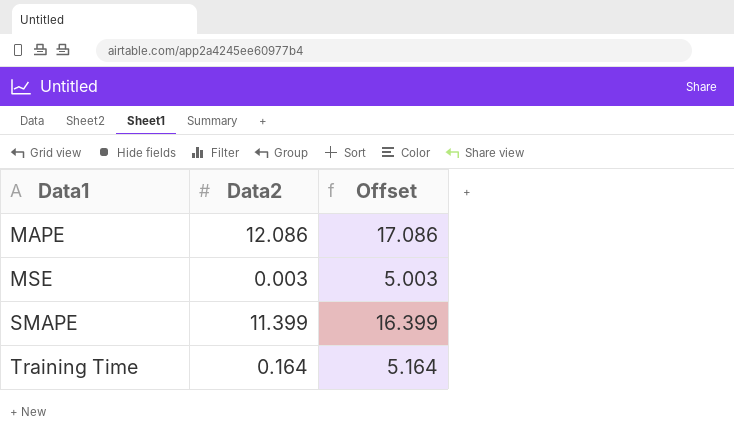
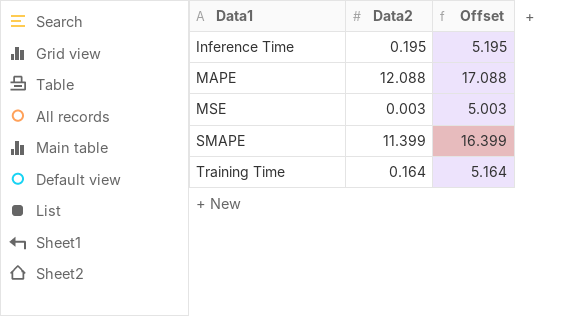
row Inference Time: none -> 0.195 | 5.195
MAPE | Data2: 12.086 -> 12.088
MAPE | Offset: 17.086 -> 17.088

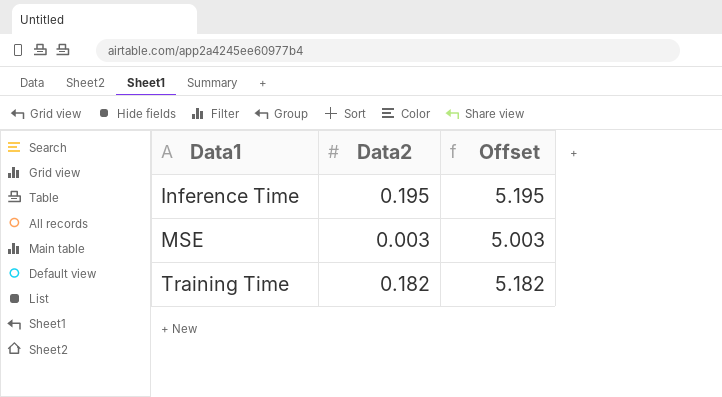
row MAPE: 12.088 | 17.088 -> none
row SMAPE: 11.399 | 16.399 -> none
Training Time | Data2: 0.164 -> 0.182
Training Time | Offset: 5.164 -> 5.182

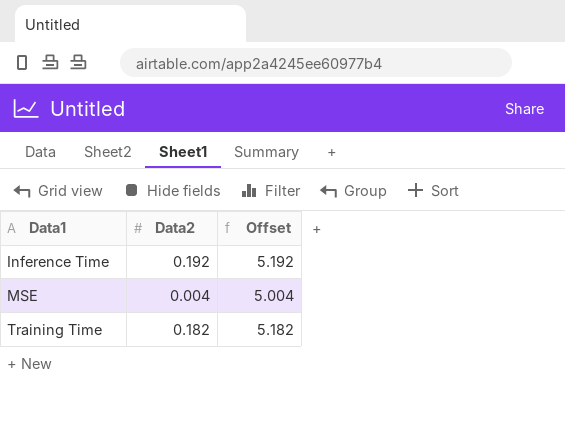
Inference Time | Data2: 0.195 -> 0.192
Inference Time | Offset: 5.195 -> 5.192
MSE | Data2: 0.003 -> 0.004
MSE | Offset: 5.003 -> 5.004

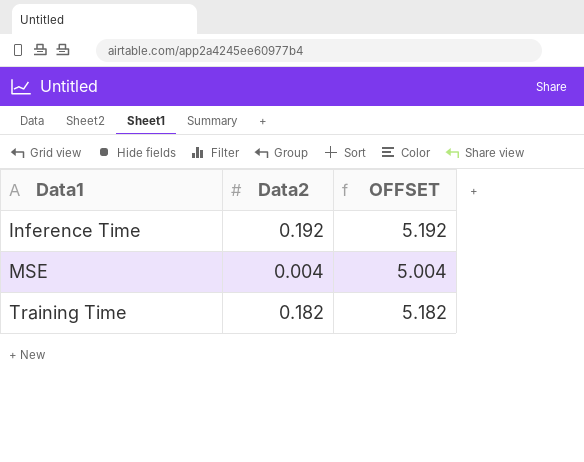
column name: Offset -> OFFSET

